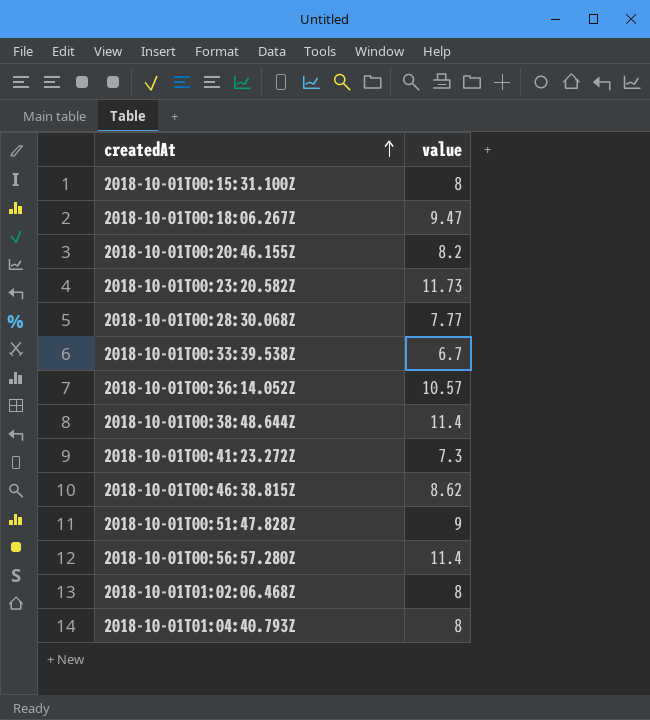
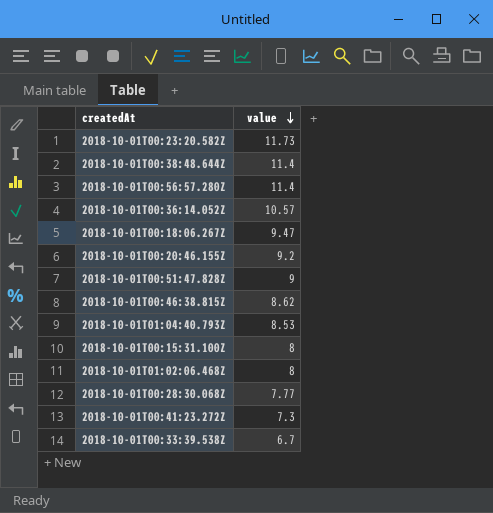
row order: createdAt ascending -> value descending
2018-10-01T00:20:46.155Z | value: 8.2 -> 9.2
2018-10-01T01:04:40.793Z | value: 8 -> 8.53

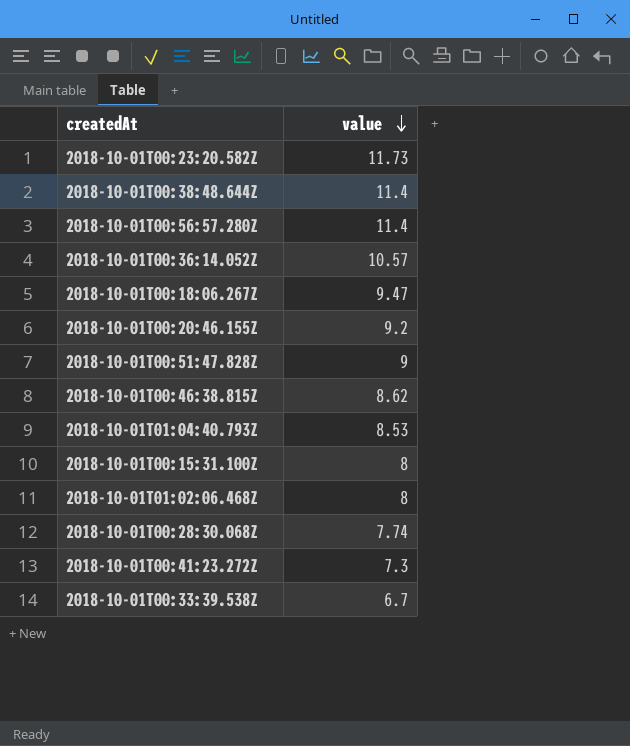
2018-10-01T00:28:30.068Z | value: 7.77 -> 7.74

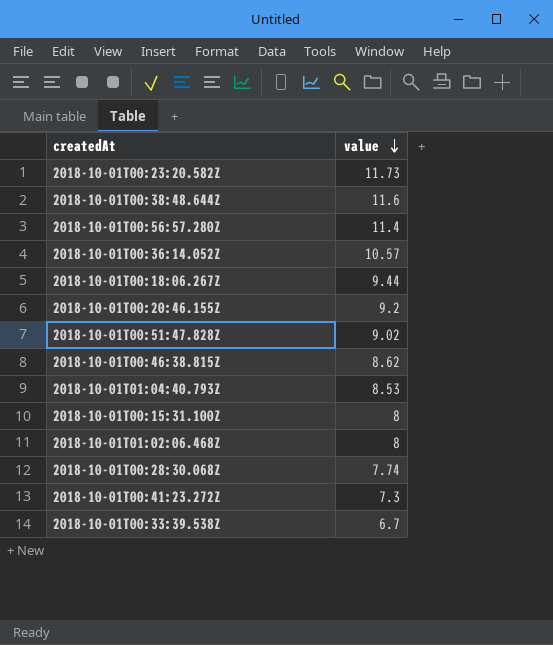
2018-10-01T00:38:48.644Z | value: 11.4 -> 11.6
2018-10-01T00:18:06.267Z | value: 9.47 -> 9.44
2018-10-01T00:51:47.828Z | value: 9 -> 9.02

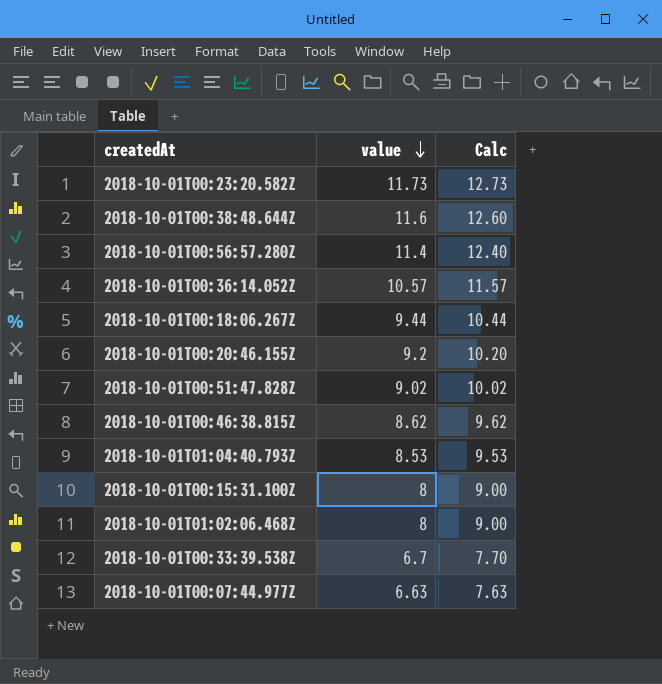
column Calc | formula: none -> [value] + 1
row 2018-10-01T00:28:30.068Z: 7.74 -> none
row 2018-10-01T00:41:23.272Z: 7.3 -> none
row 2018-10-01T00:07:44.977Z: none -> 6.63 | 7.63

